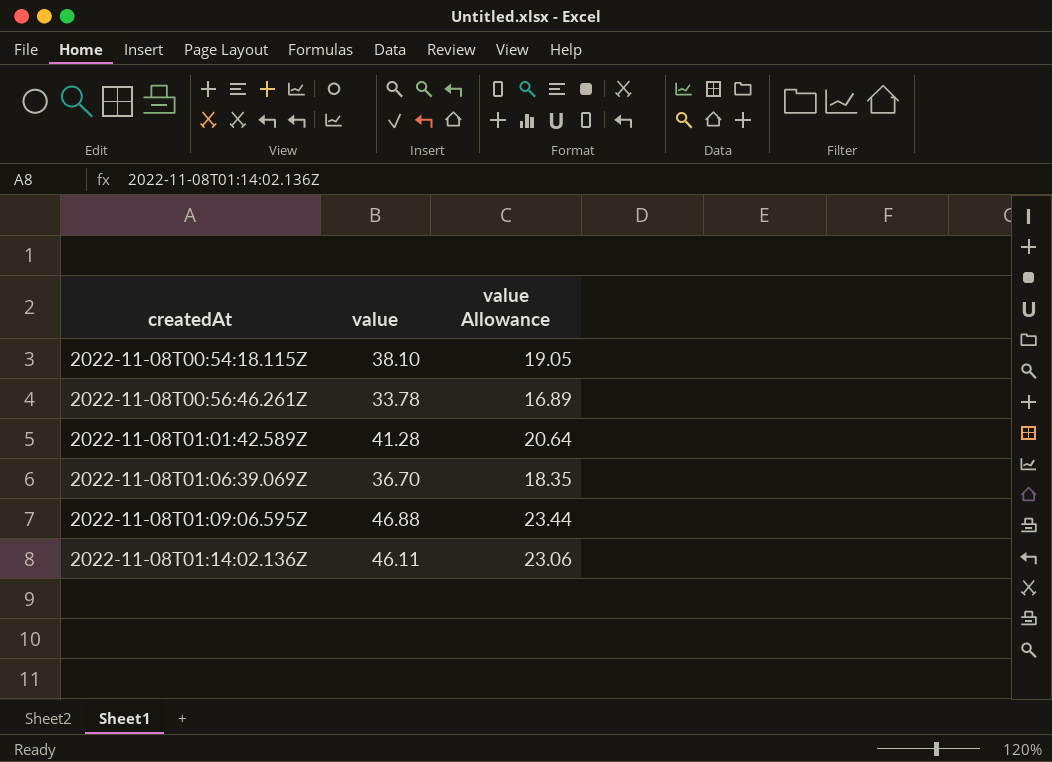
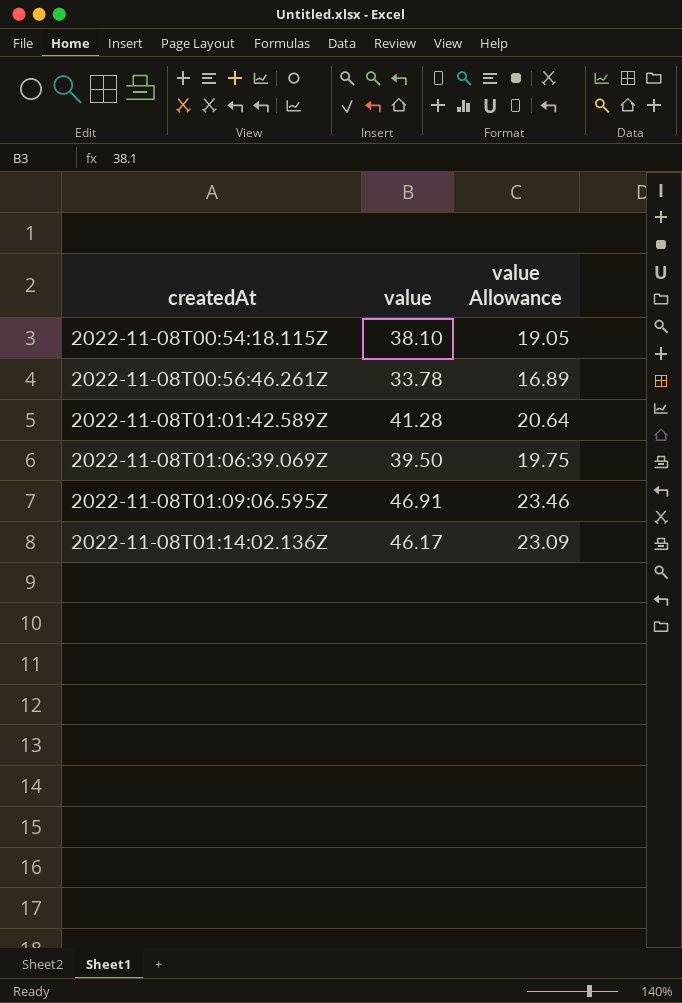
2022-11-08T01:06:39.069Z | value: 36.70 -> 39.50
2022-11-08T01:06:39.069Z | value Allowance: 18.35 -> 19.75
2022-11-08T01:09:06.595Z | value: 46.88 -> 46.91
2022-11-08T01:09:06.595Z | value Allowance: 23.44 -> 23.46
2022-11-08T01:14:02.136Z | value: 46.11 -> 46.17
2022-11-08T01:14:02.136Z | value Allowance: 23.06 -> 23.09

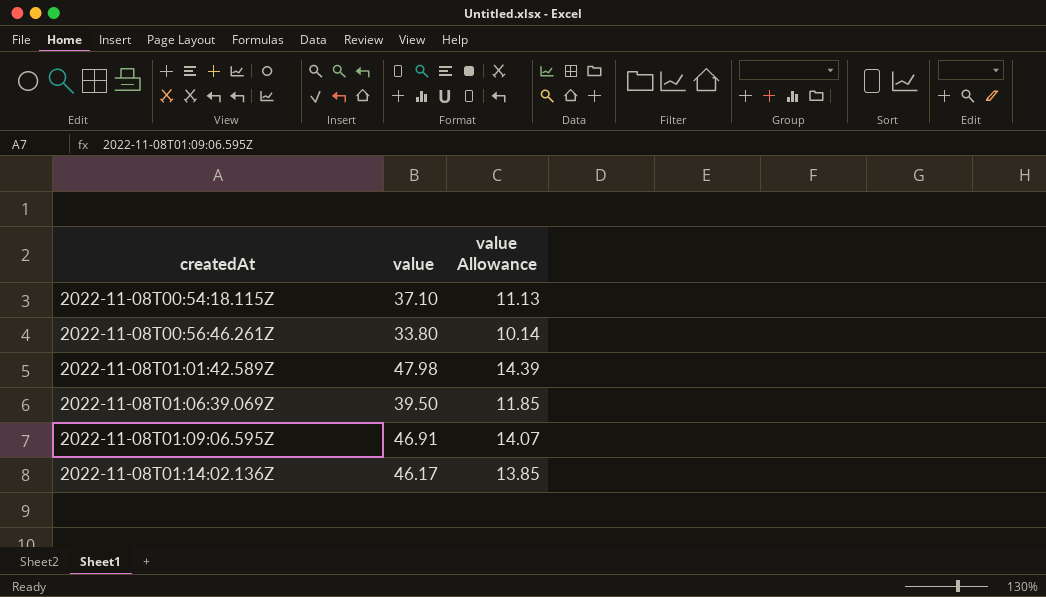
column value Allowance | formula: [value] * 0.5 -> [value] * 0.3
2022-11-08T00:54:18.115Z | value: 38.10 -> 37.10
2022-11-08T00:56:46.261Z | value: 33.78 -> 33.80
2022-11-08T01:01:42.589Z | value: 41.28 -> 47.98

